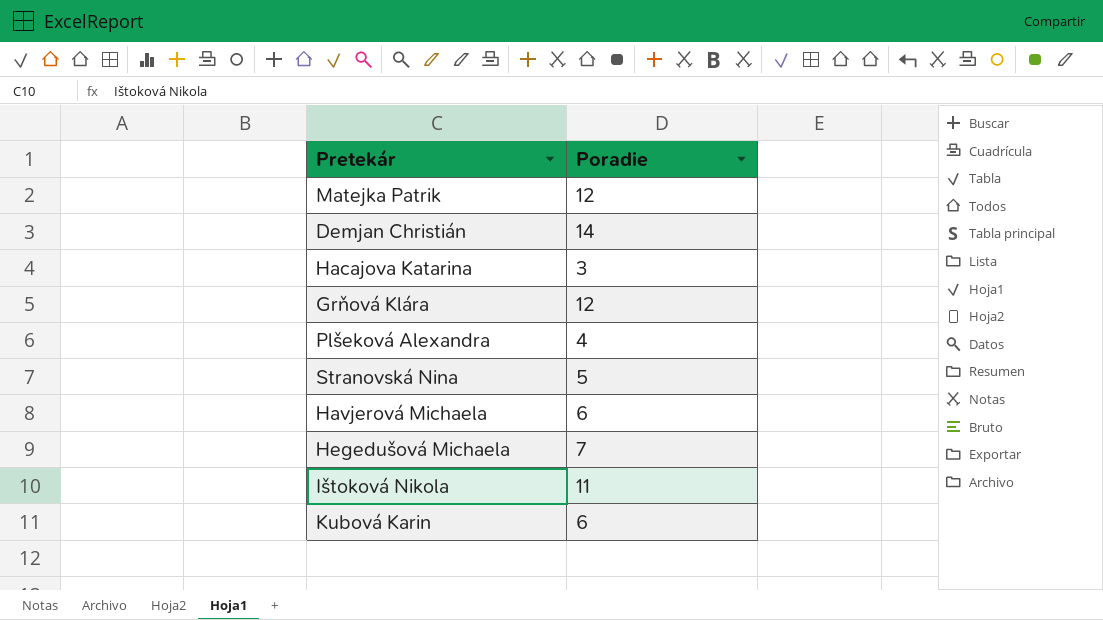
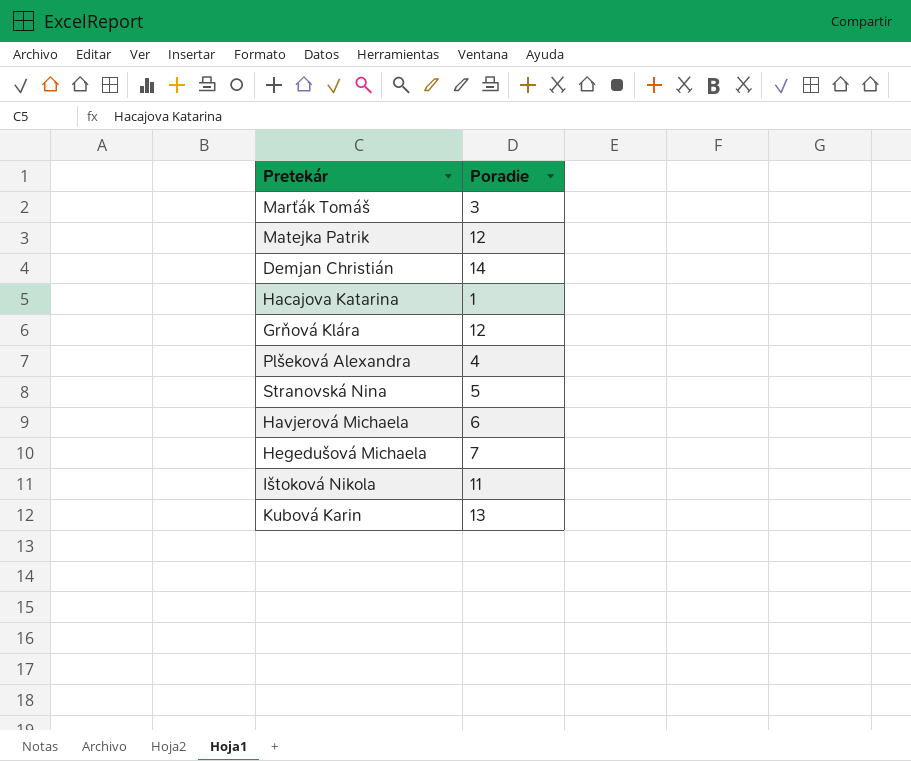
row Marťák Tomáš: none -> 3
Hacajova Katarina | Poradie: 3 -> 1
Kubová Karin | Poradie: 6 -> 13

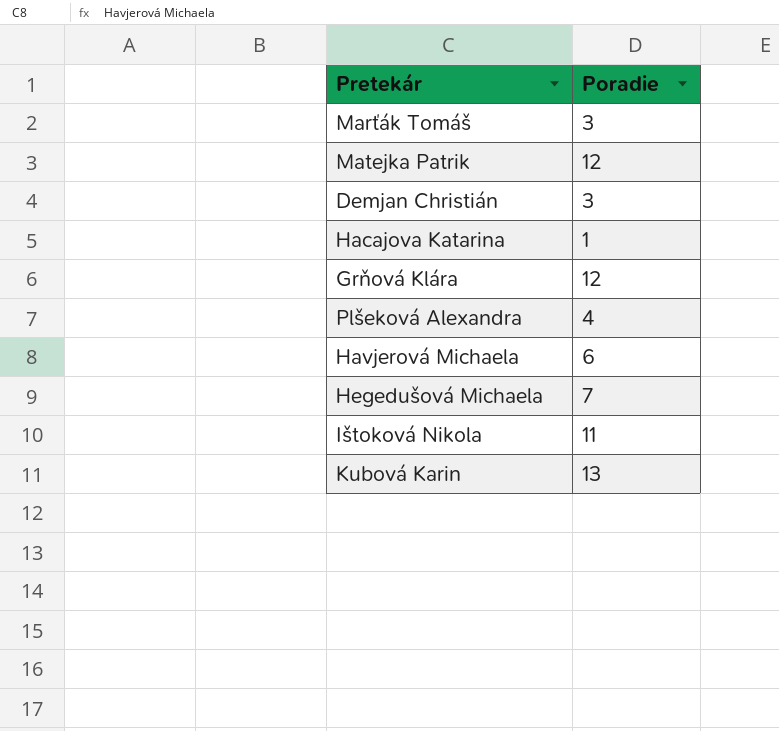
row Stranovská Nina: 5 -> none
Demjan Christián | Poradie: 14 -> 3

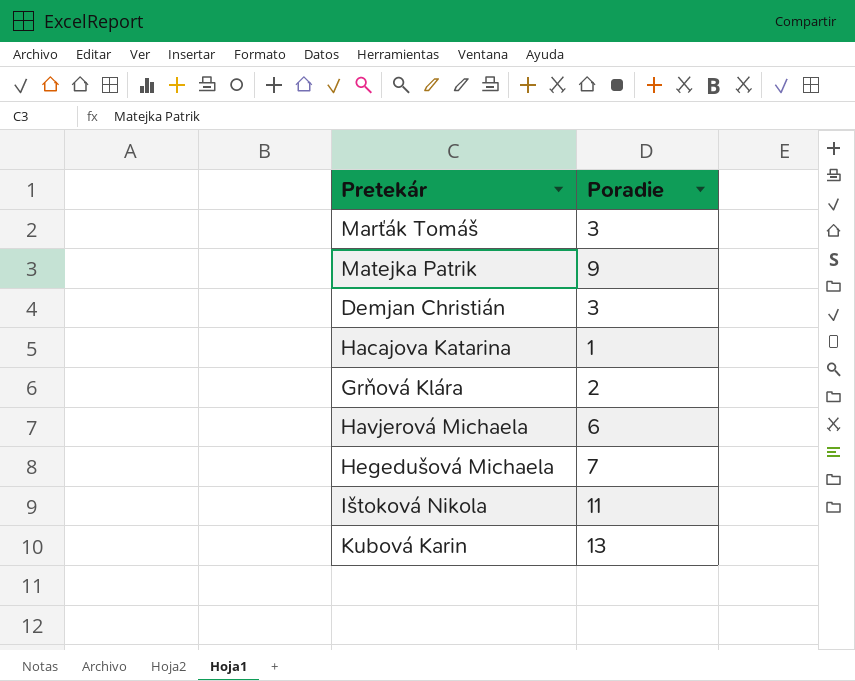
row Plšeková Alexandra: 4 -> none
Matejka Patrik | Poradie: 12 -> 9
Grňová Klára | Poradie: 12 -> 2

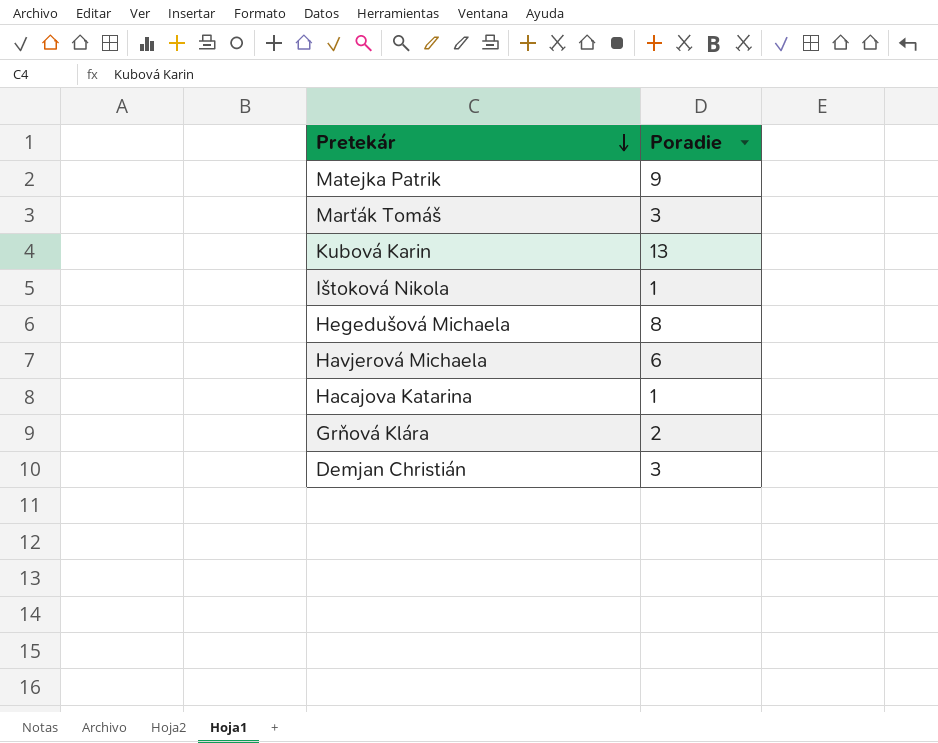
row order: none -> Pretekár descending
Ištoková Nikola | Poradie: 11 -> 1
Hegedušová Michaela | Poradie: 7 -> 8

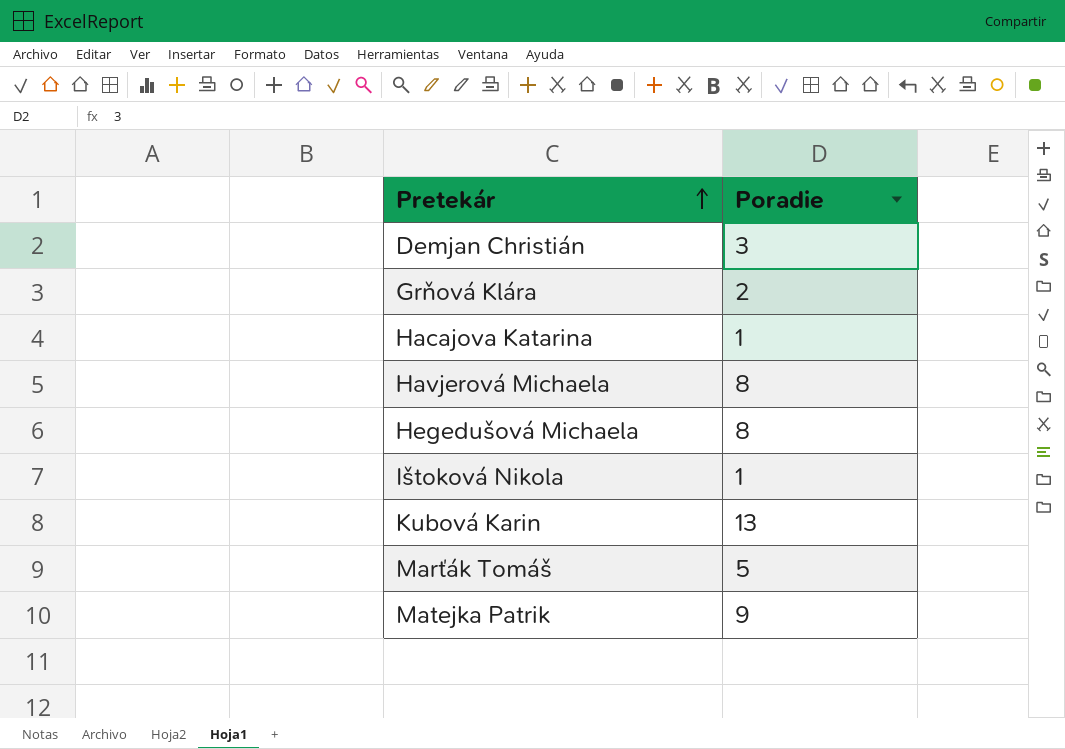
row order: Pretekár descending -> Pretekár ascending
Havjerová Michaela | Poradie: 6 -> 8
Marťák Tomáš | Poradie: 3 -> 5

